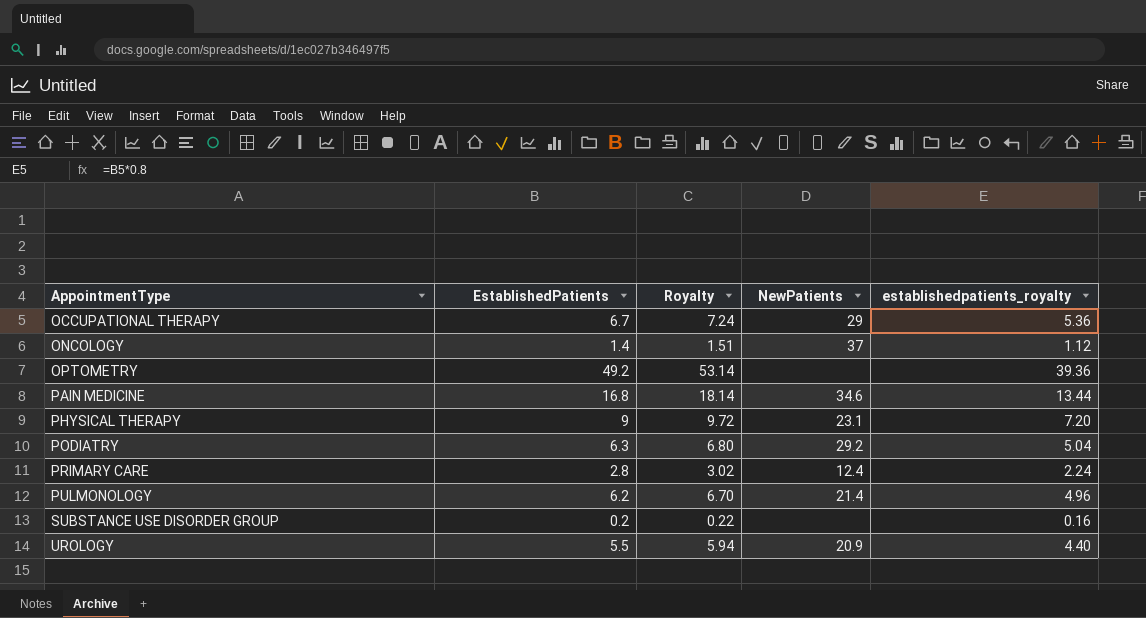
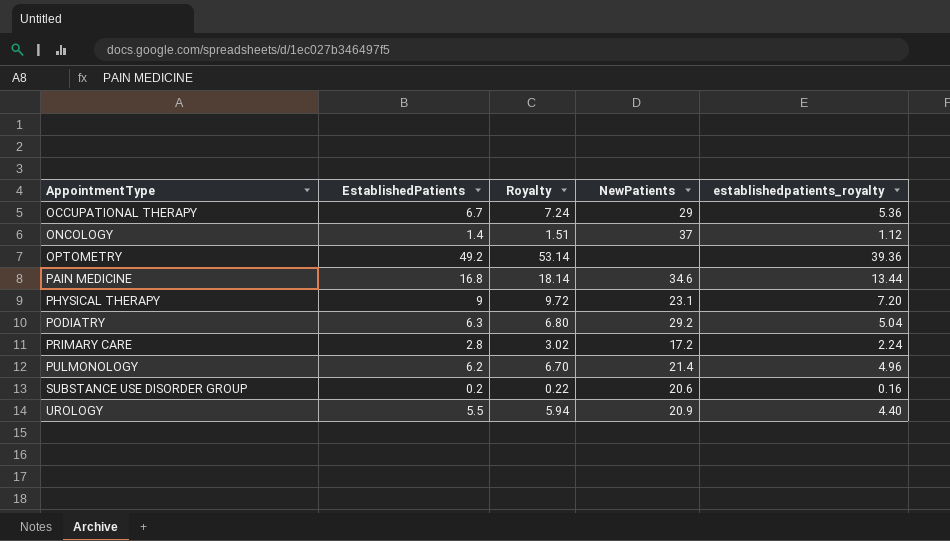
PRIMARY CARE | NewPatients: 12.4 -> 17.2
SUBSTANCE USE DISORDER GROUP | NewPatients: none -> 20.6

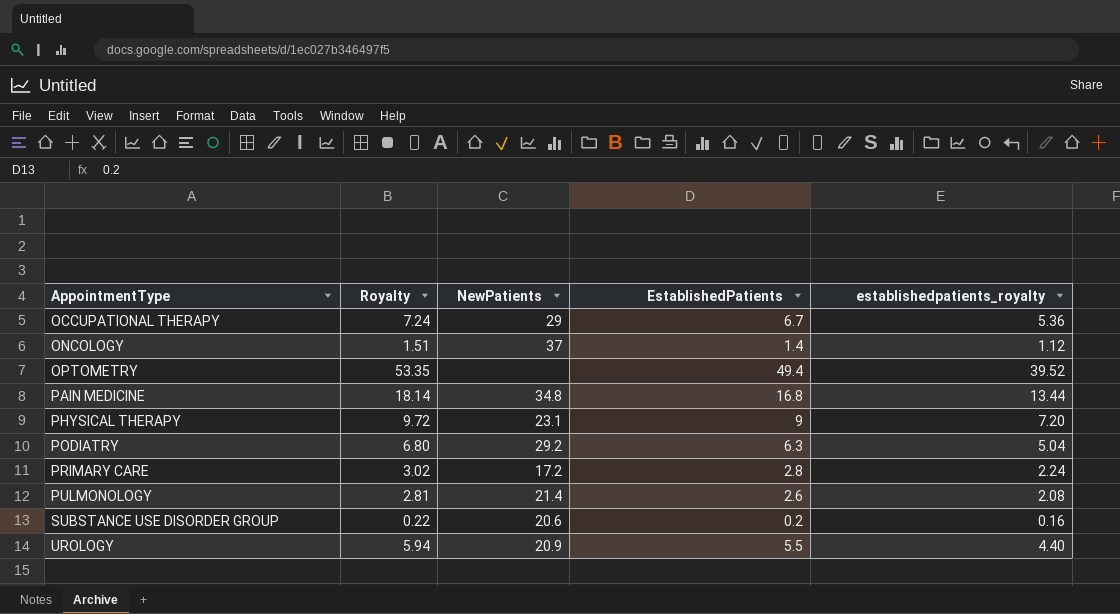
column EstablishedPatients | position: 2 -> 4
OPTOMETRY | Royalty: 53.14 -> 53.35
OPTOMETRY | EstablishedPatients: 49.2 -> 49.4
OPTOMETRY | establishedpatients_royalty: 39.36 -> 39.52
PAIN MEDICINE | NewPatients: 34.6 -> 34.8
PULMONOLOGY | Royalty: 6.70 -> 2.81
PULMONOLOGY | EstablishedPatients: 6.2 -> 2.6
PULMONOLOGY | establishedpatients_royalty: 4.96 -> 2.08

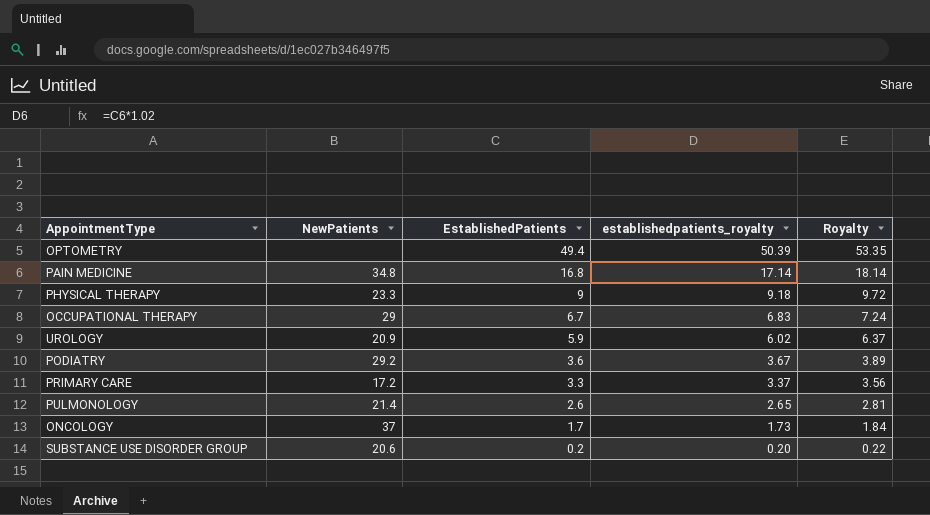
row order: AppointmentType ascending -> EstablishedPatients descending
column establishedpatients_royalty | formula: [EstablishedPatients] * 0.8 -> [EstablishedPatients] * 1.02
column Royalty | position: 2 -> 5
PHYSICAL THERAPY | NewPatients: 23.1 -> 23.3
UROLOGY | EstablishedPatients: 5.5 -> 5.9
UROLOGY | Royalty: 5.94 -> 6.37
PODIATRY | EstablishedPatients: 6.3 -> 3.6
PODIATRY | Royalty: 6.80 -> 3.89
PRIMARY CARE | EstablishedPatients: 2.8 -> 3.3
PRIMARY CARE | Royalty: 3.02 -> 3.56
ONCOLOGY | EstablishedPatients: 1.4 -> 1.7
ONCOLOGY | Royalty: 1.51 -> 1.84

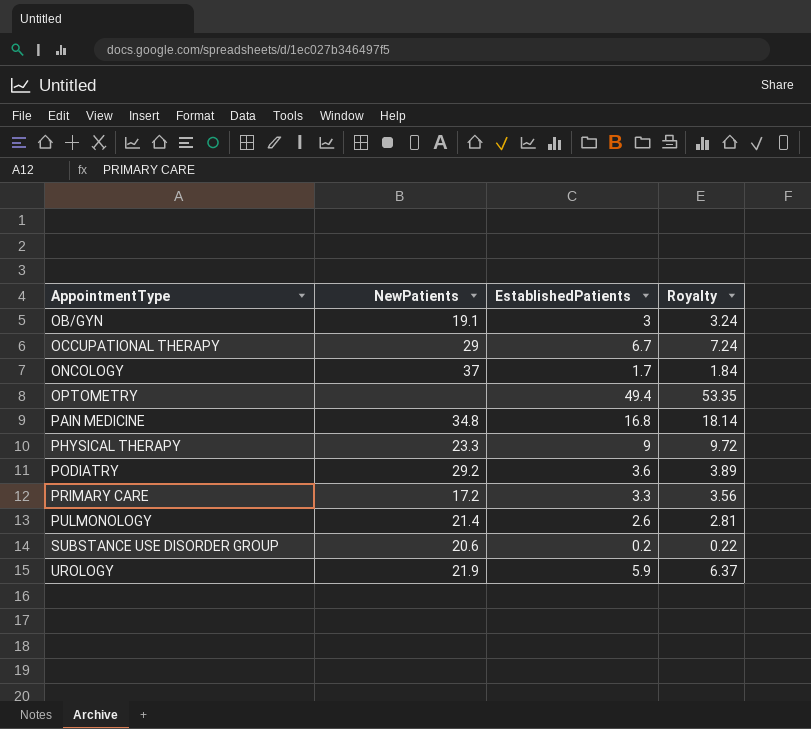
row order: EstablishedPatients descending -> AppointmentType ascending
column establishedpatients_royalty | formula: [EstablishedPatients] * 1.02 -> none
row OB/GYN: none -> 19.1 | 3 | 3.24
UROLOGY | NewPatients: 20.9 -> 21.9

